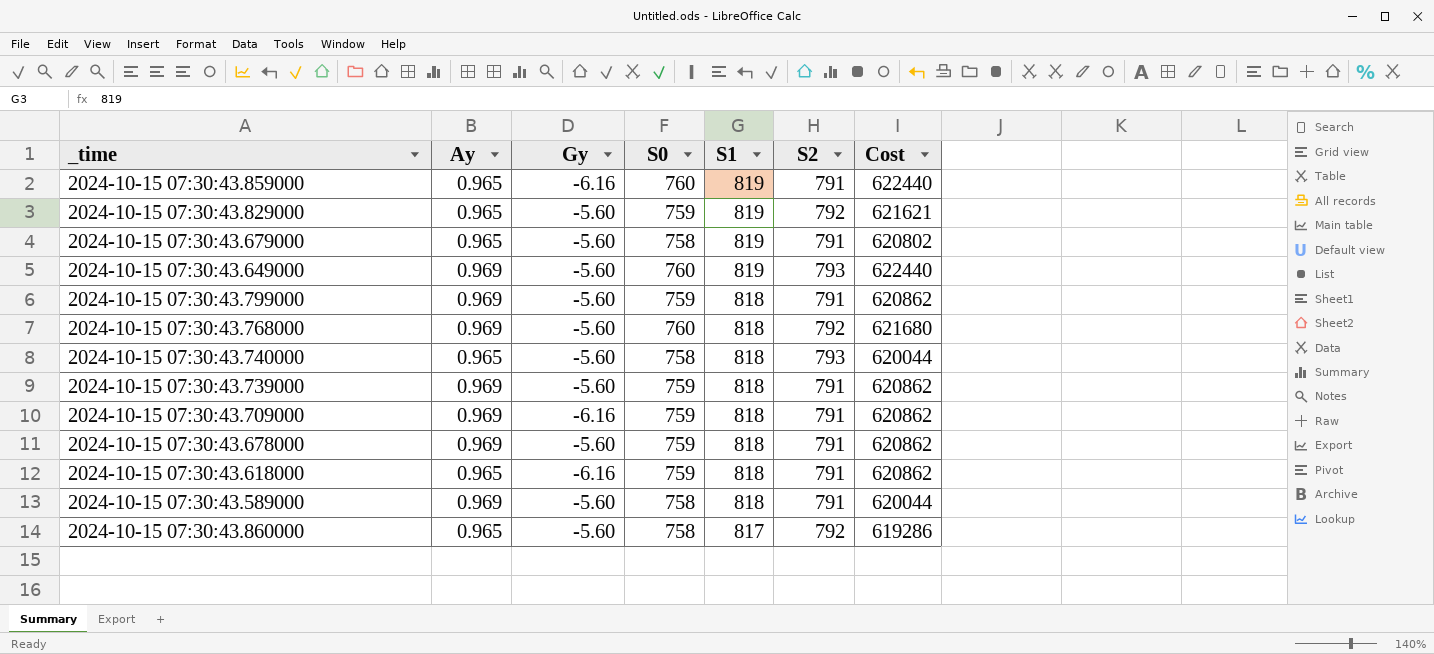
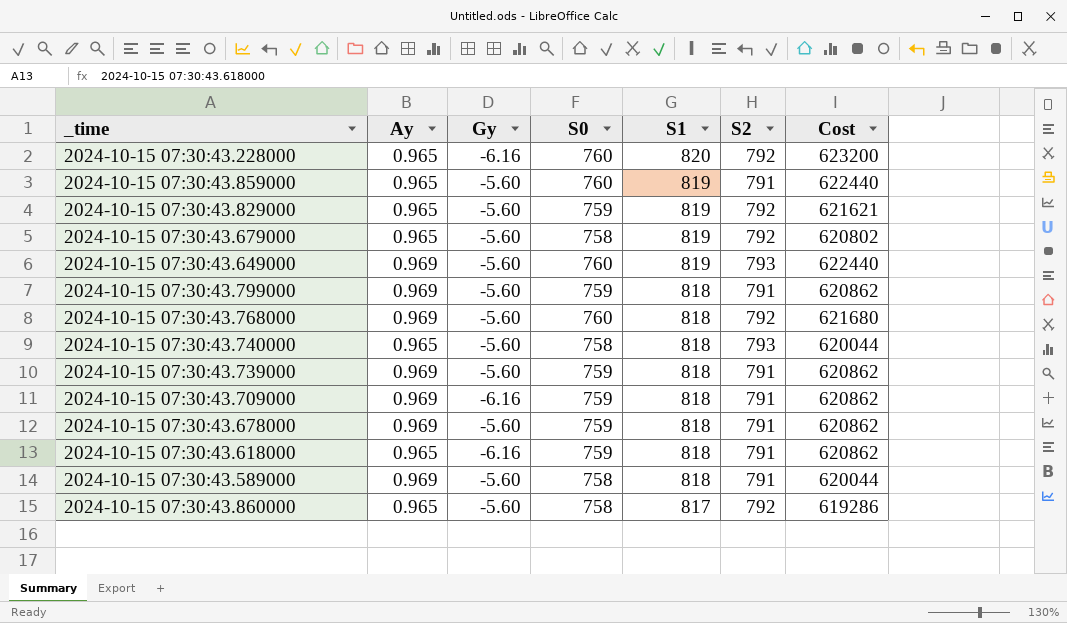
row 2024-10-15 07:30:43.228000: none -> 0.965 | -6.16 | 760 | 820 | 792 | 623200
2024-10-15 07:30:43.859000 | Gy: -6.16 -> -5.60
2024-10-15 07:30:43.679000 | S2: 791 -> 792

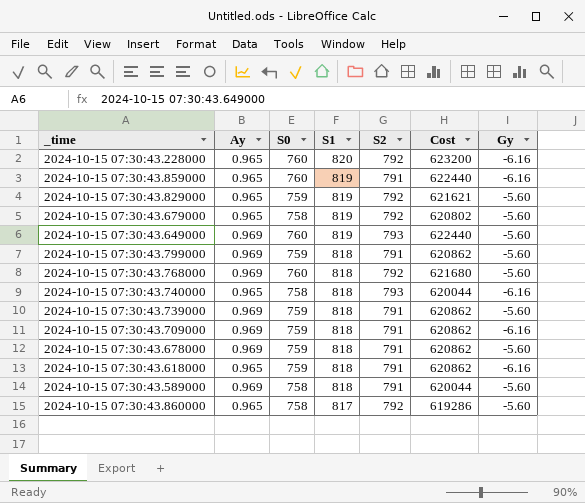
column Gy | position: 3 -> 7
2024-10-15 07:30:43.859000 | Gy: -5.60 -> -6.16
2024-10-15 07:30:43.740000 | Gy: -5.60 -> -6.16

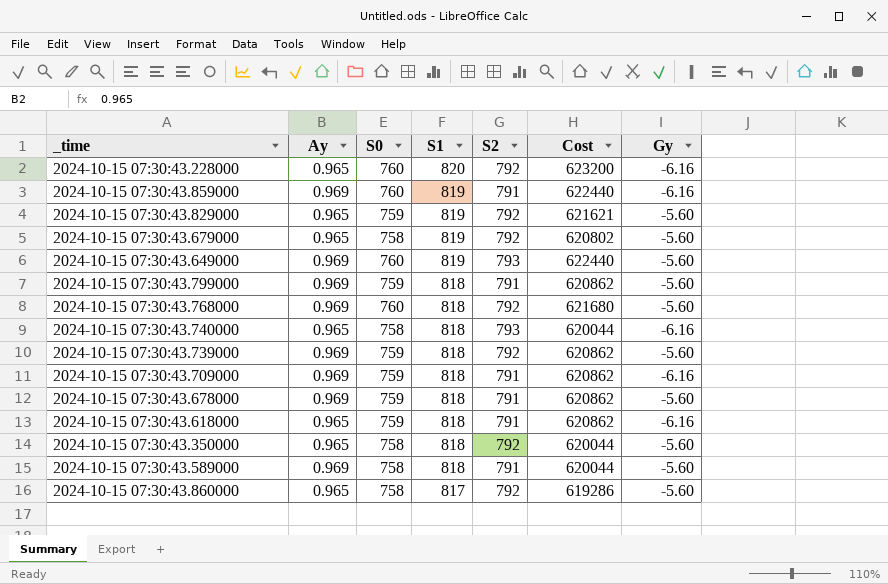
2024-10-15 07:30:43.859000 | Ay: 0.965 -> 0.969
2024-10-15 07:30:43.739000 | S2: 791 -> 792
row 2024-10-15 07:30:43.350000: none -> 0.965 | 758 | 818 | 792 | 620044 | -5.60

